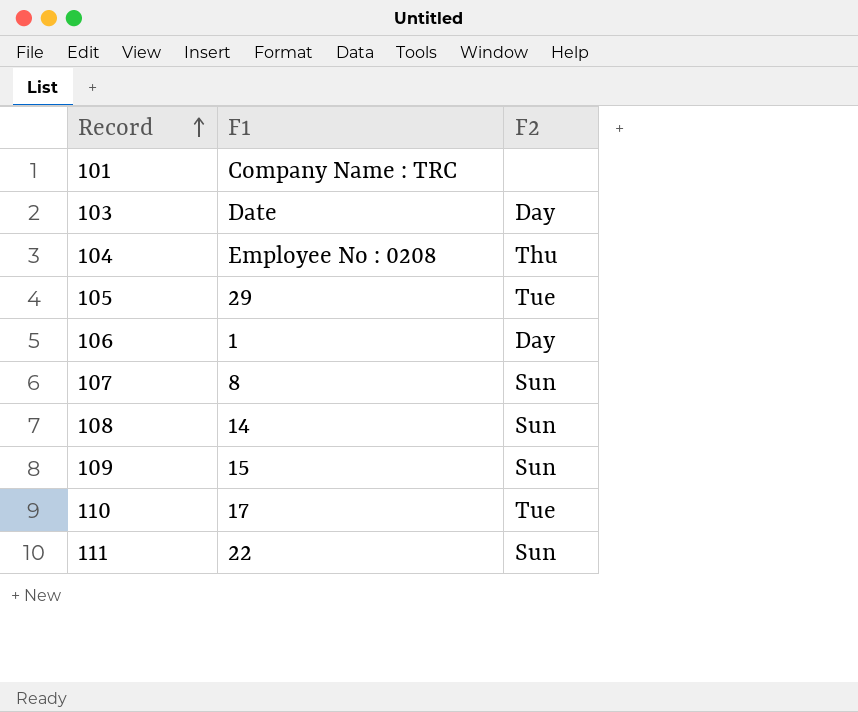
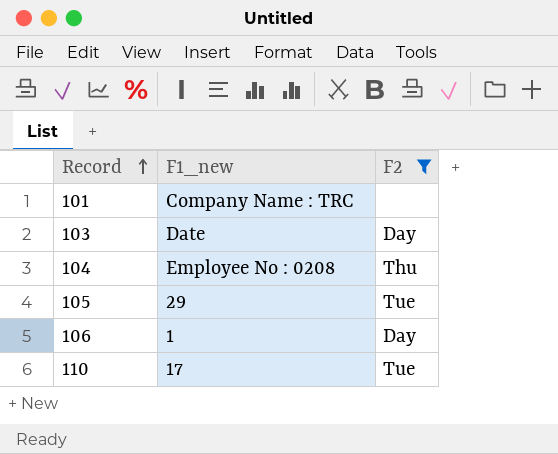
filter: none -> F2 != Sun
column name: F1 -> F1_new

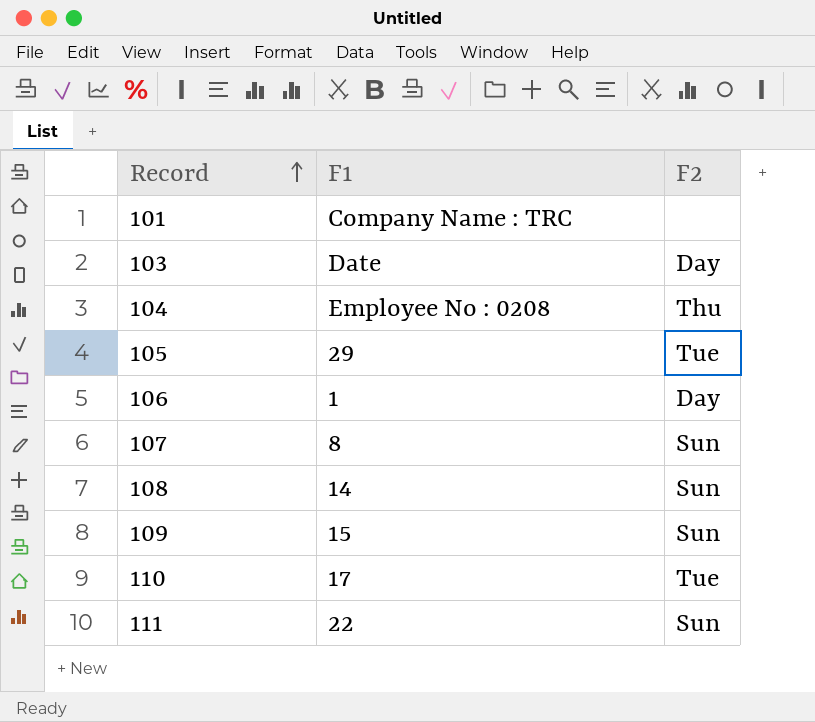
filter: F2 != Sun -> none
column name: F1_new -> F1

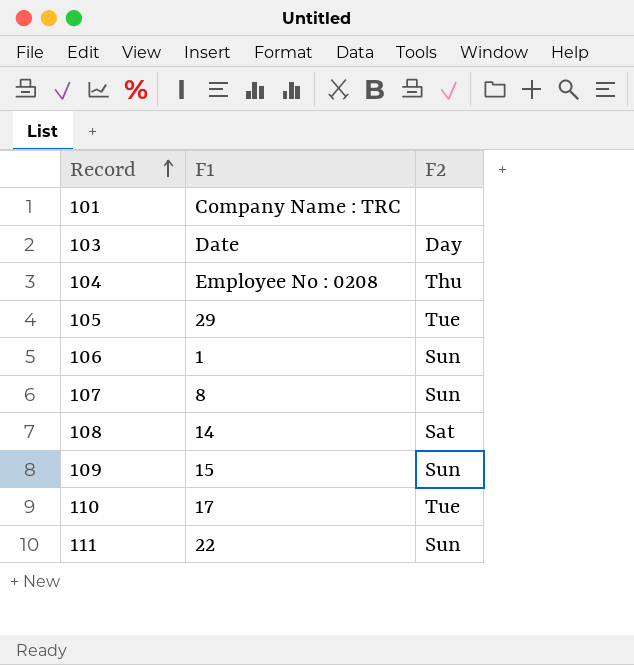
106 | F2: Day -> Sun
108 | F2: Sun -> Sat

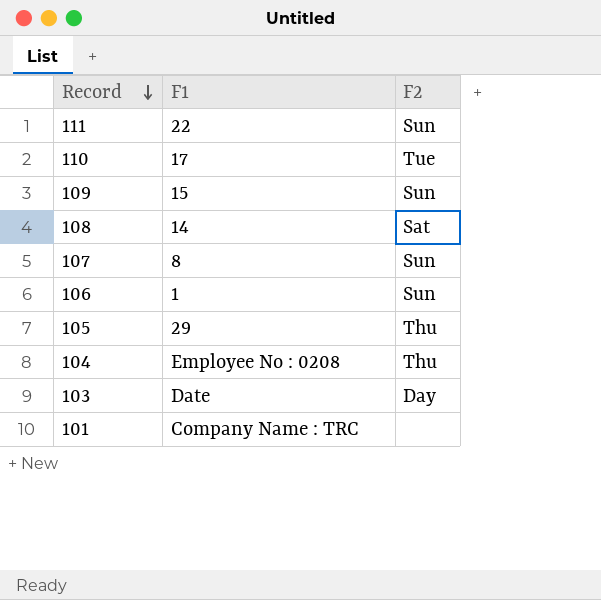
row order: Record ascending -> Record descending
105 | F2: Tue -> Thu

